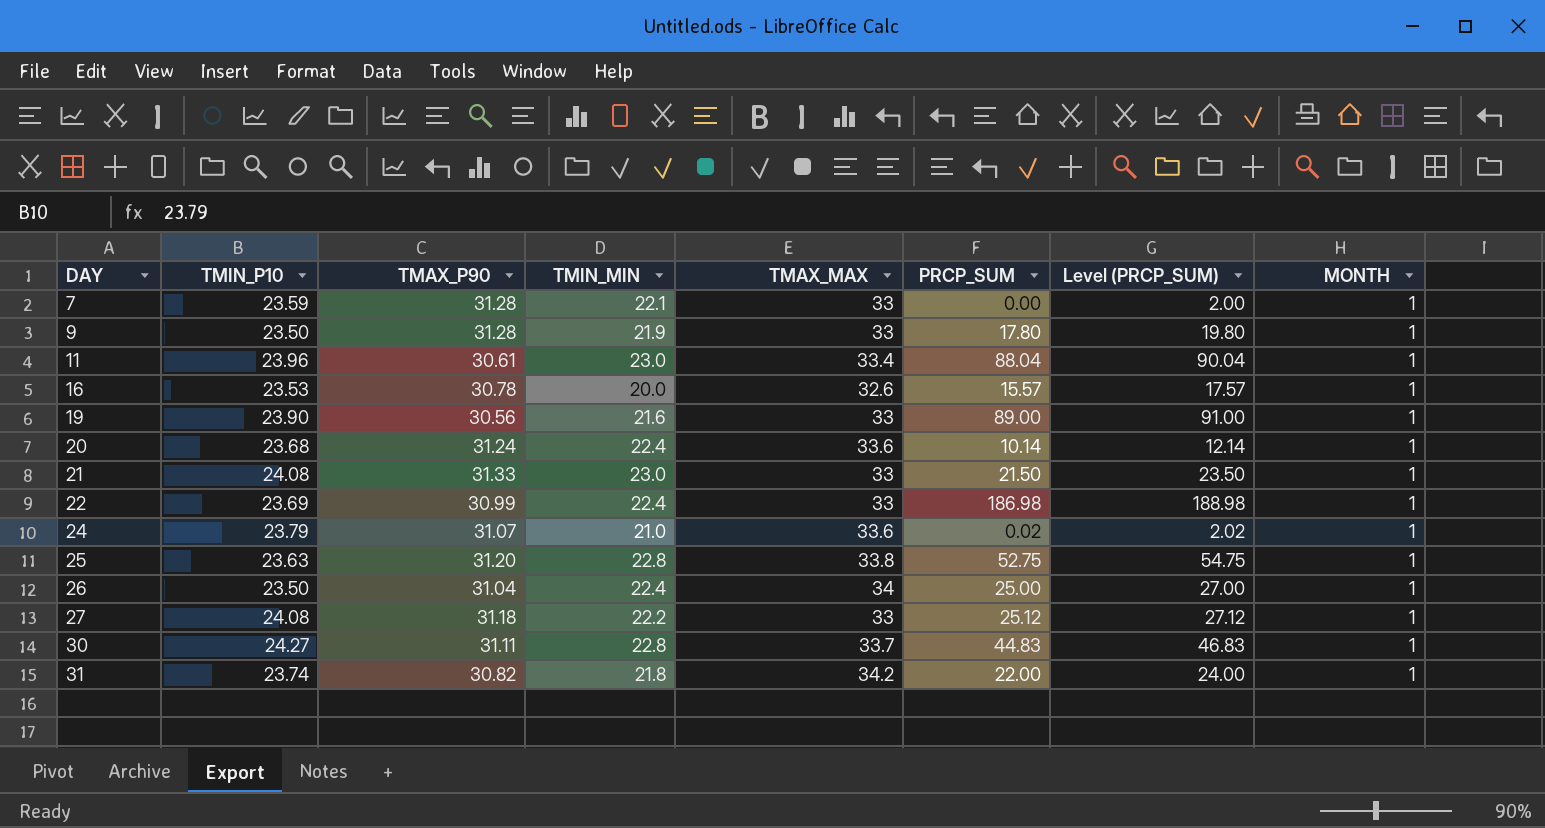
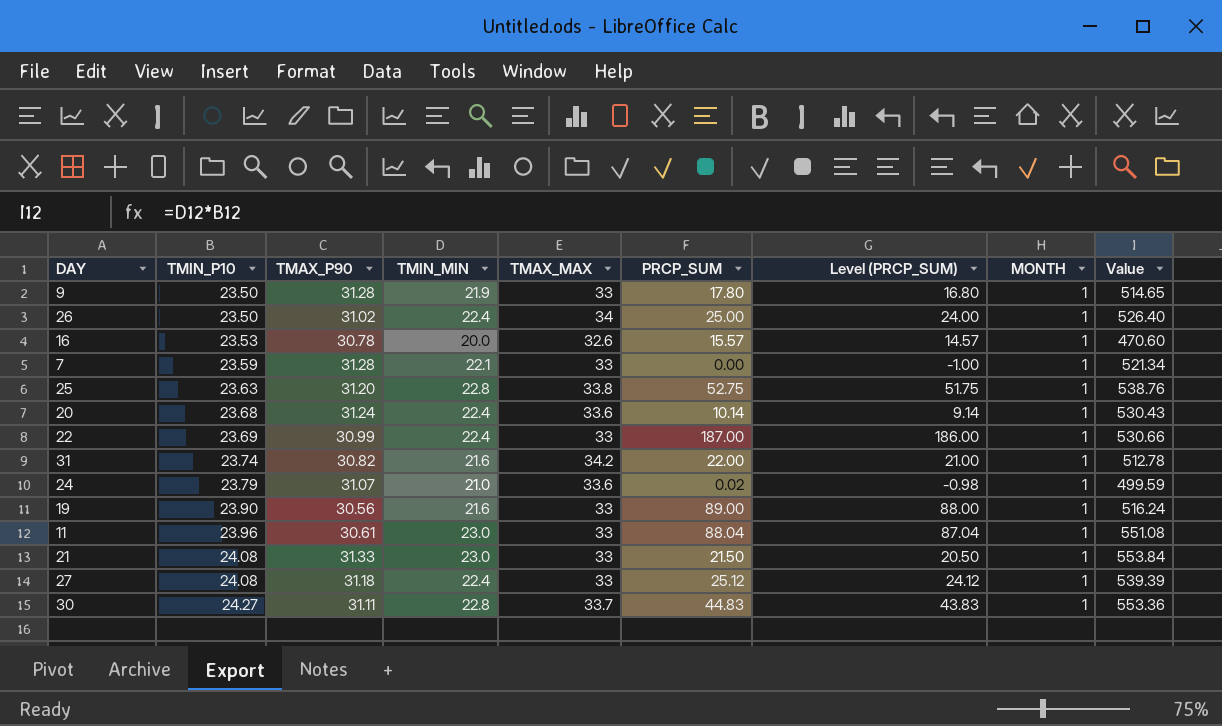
row order: DAY ascending -> TMIN_P10 ascending
column Level (PRCP_SUM) | formula: [PRCP_SUM] + 2 -> [PRCP_SUM] - 1
column Value | formula: none -> [TMIN_P10] * [TMIN_MIN]
26 | TMAX_P90: 31.04 -> 31.02
22 | PRCP_SUM: 186.98 -> 187.00
31 | TMIN_MIN: 21.8 -> 21.6
11 | TMAX_MAX: 33.4 -> 33
27 | TMIN_MIN: 22.2 -> 22.4

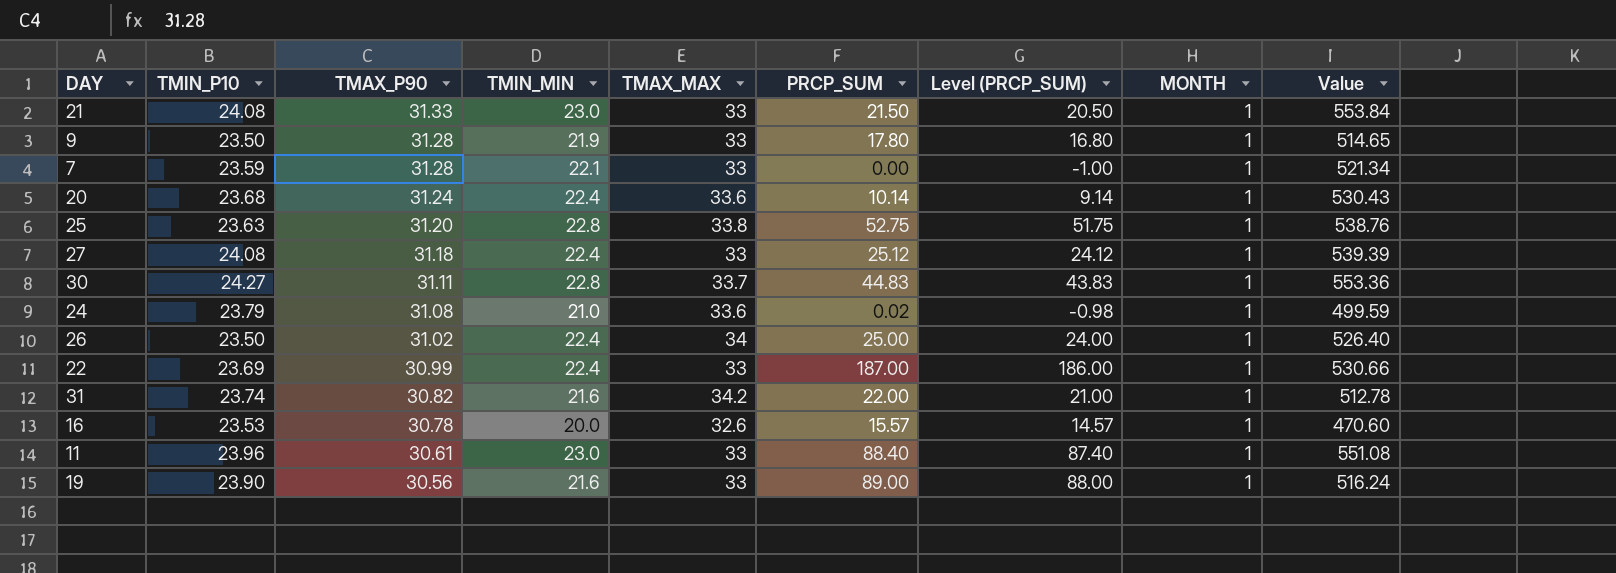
row order: TMIN_P10 ascending -> TMAX_P90 descending
24 | TMAX_P90: 31.07 -> 31.08
11 | PRCP_SUM: 88.04 -> 88.40
11 | Level (PRCP_SUM): 87.04 -> 87.40

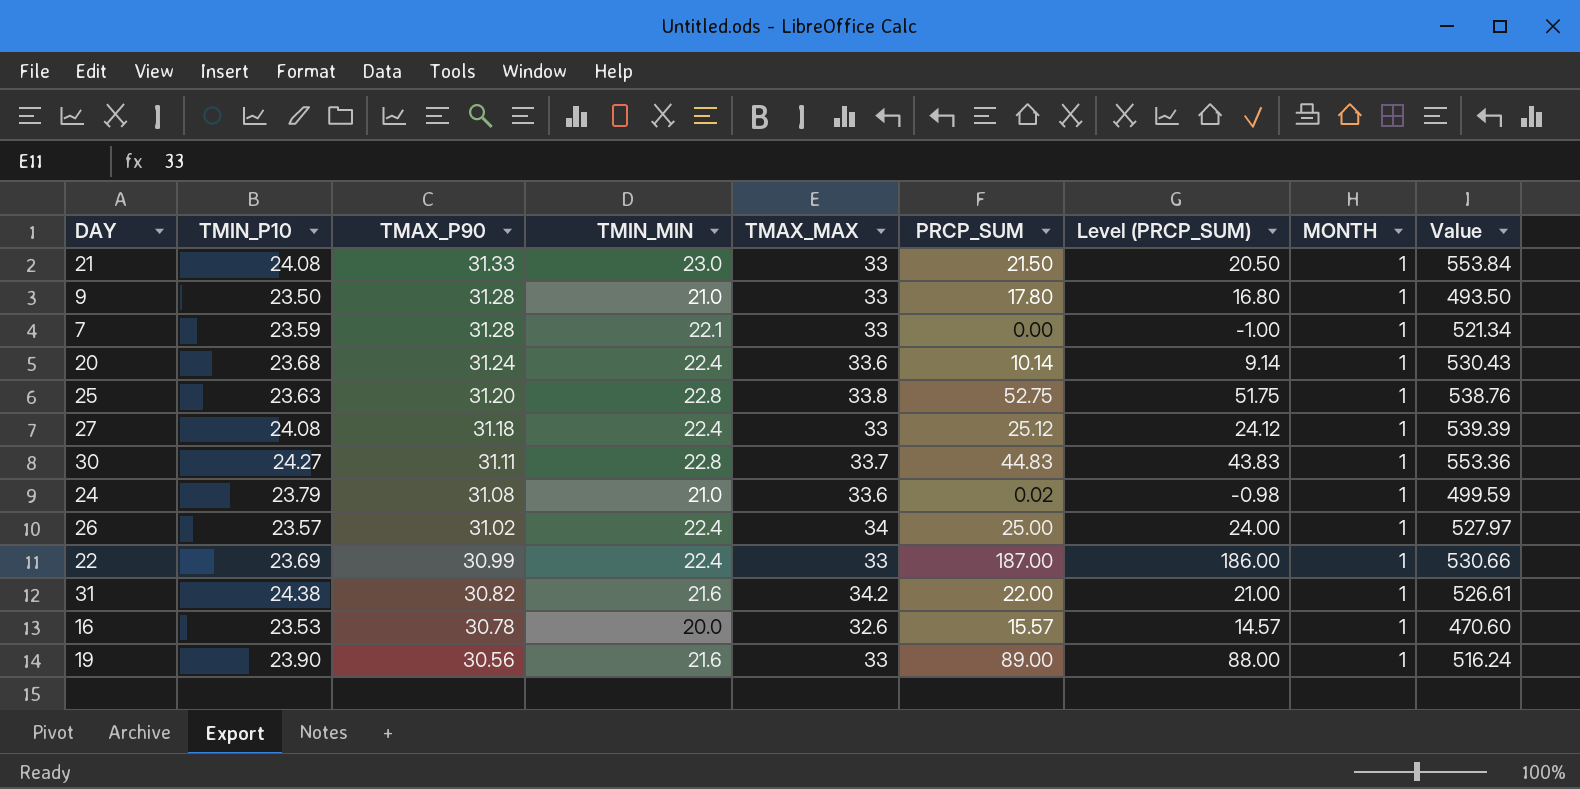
row 11: 23.96 | 30.61 | 23.0 | 33 | 88.40 | 87.40 | 1 | 551.08 -> none
9 | TMIN_MIN: 21.9 -> 21.0
9 | Value: 514.65 -> 493.50
26 | TMIN_P10: 23.50 -> 23.57
26 | Value: 526.40 -> 527.97
31 | TMIN_P10: 23.74 -> 24.38
31 | Value: 512.78 -> 526.61

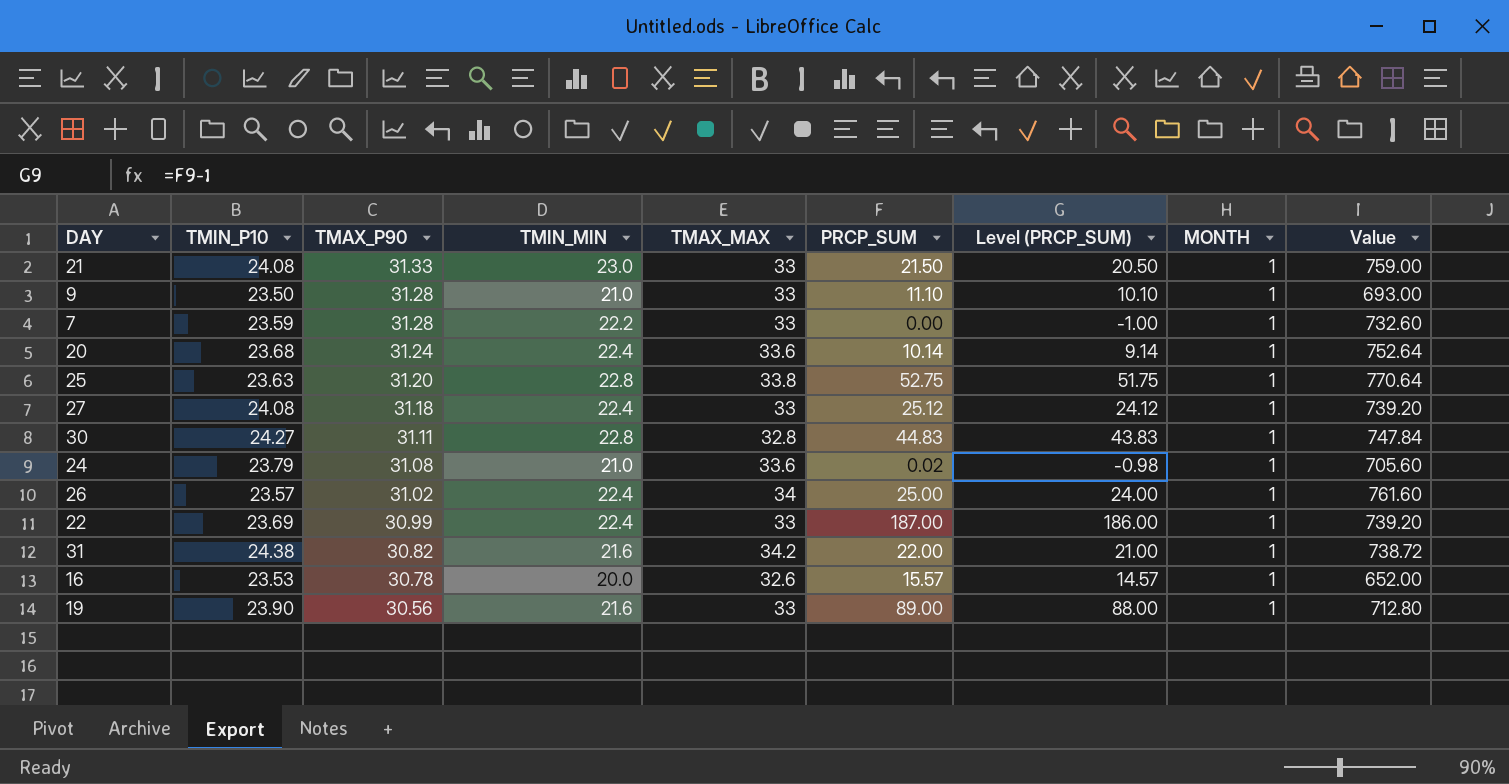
column Value | formula: [TMIN_P10] * [TMIN_MIN] -> [TMIN_MIN] * [TMAX_MAX]
9 | PRCP_SUM: 17.80 -> 11.10
9 | Level (PRCP_SUM): 16.80 -> 10.10
7 | TMIN_MIN: 22.1 -> 22.2
30 | TMAX_MAX: 33.7 -> 32.8

